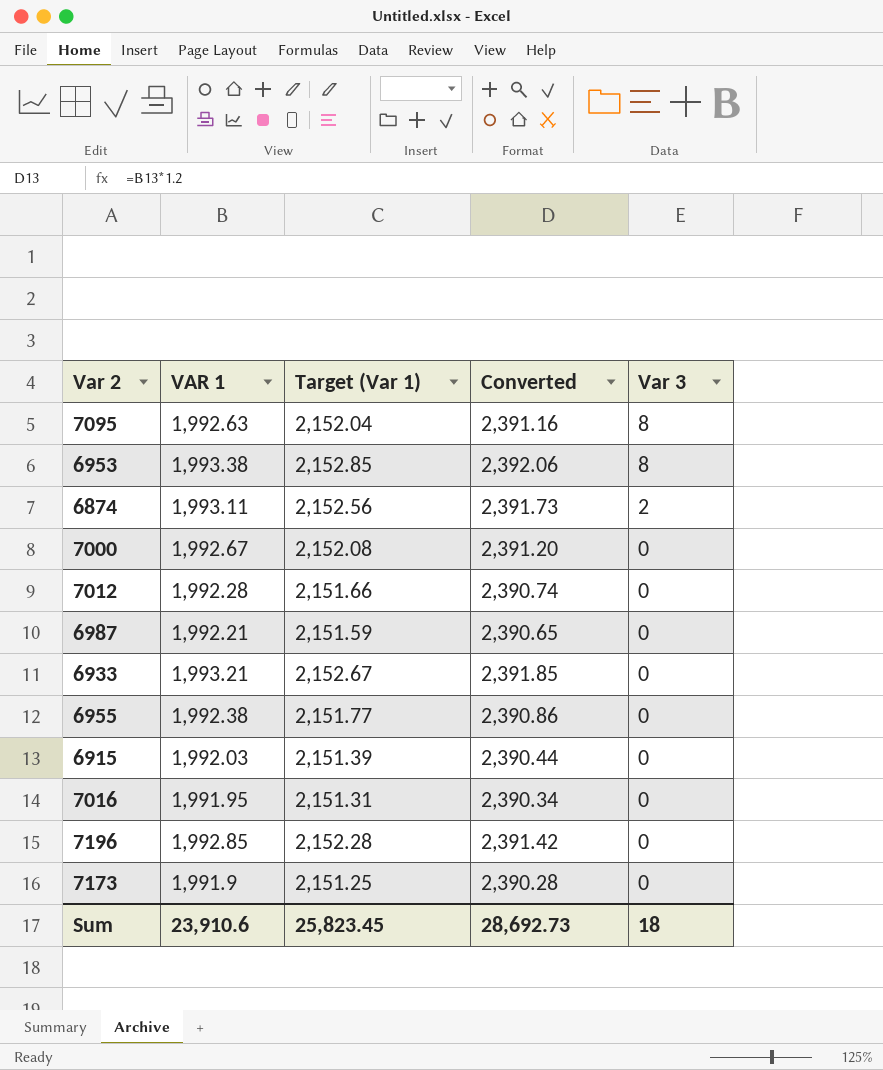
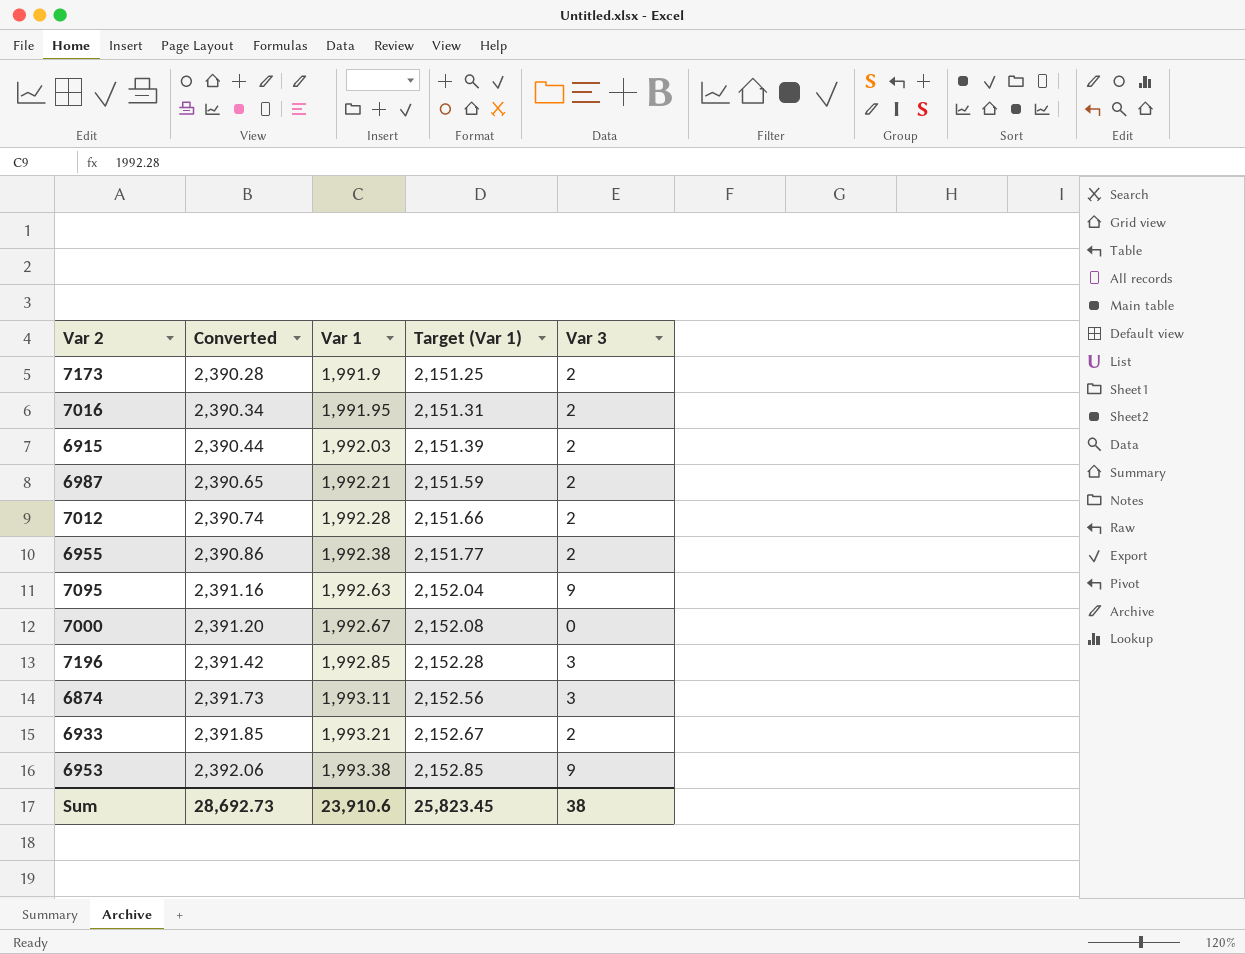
row order: Var 3 descending -> Converted ascending
column Converted | position: 4 -> 2
column name: VAR 1 -> Var 1
7173 | Var 3: 0 -> 2
7016 | Var 3: 0 -> 2
6915 | Var 3: 0 -> 2
6987 | Var 3: 0 -> 2
7012 | Var 3: 0 -> 2
6955 | Var 3: 0 -> 2
7095 | Var 3: 8 -> 9
7196 | Var 3: 0 -> 3
6874 | Var 3: 2 -> 3
6933 | Var 3: 0 -> 2
6953 | Var 3: 8 -> 9
Sum | Var 3: 18 -> 38

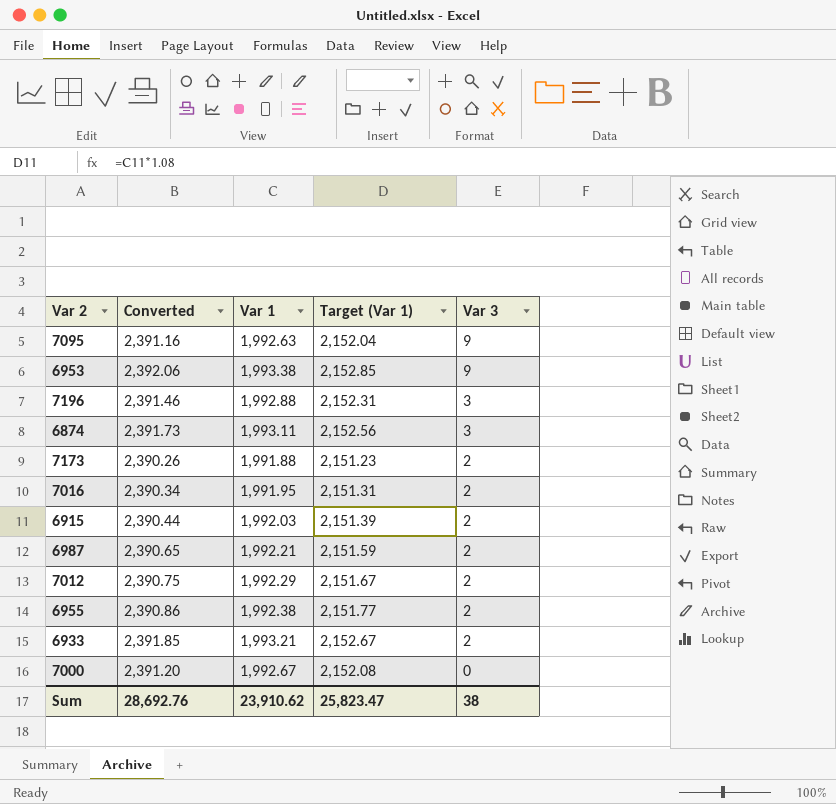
row order: Converted ascending -> Var 3 descending
7196 | Converted: 2,391.42 -> 2,391.46
7196 | Var 1: 1,992.85 -> 1,992.88
7196 | Target (Var 1): 2,152.28 -> 2,152.31
7173 | Converted: 2,390.28 -> 2,390.26
7173 | Var 1: 1,991.9 -> 1,991.88
7173 | Target (Var 1): 2,151.25 -> 2,151.23
7012 | Converted: 2,390.74 -> 2,390.75
7012 | Var 1: 1,992.28 -> 1,992.29
7012 | Target (Var 1): 2,151.66 -> 2,151.67
Sum | Converted: 28,692.73 -> 28,692.76
Sum | Var 1: 23,910.6 -> 23,910.62
Sum | Target (Var 1): 25,823.45 -> 25,823.47

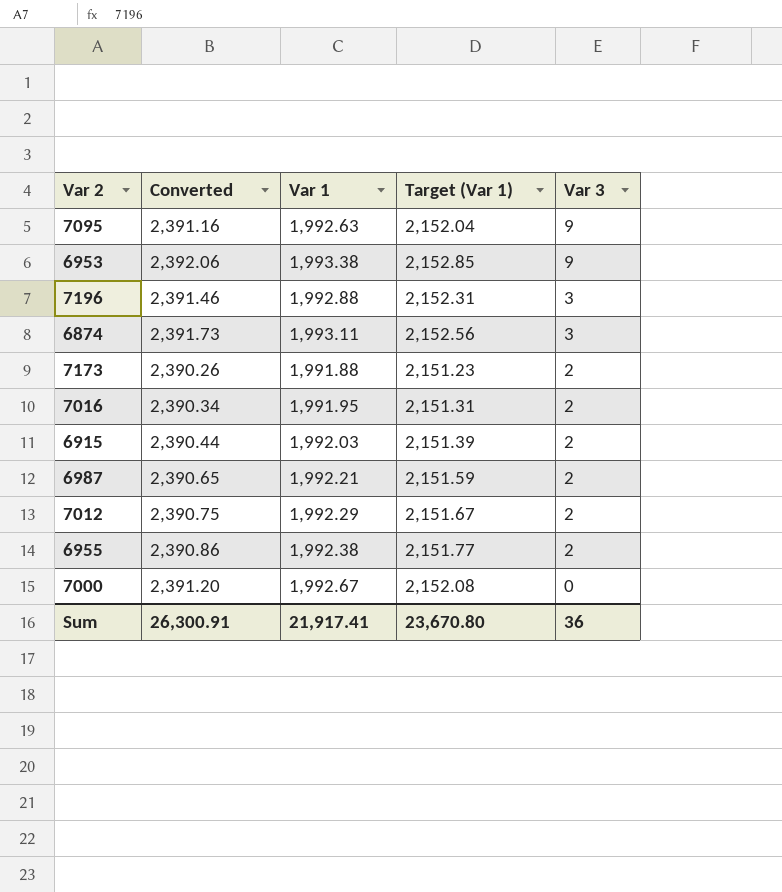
row 6933: 2,391.85 | 1,993.21 | 2,152.67 | 2 -> none
Sum | Converted: 28,692.76 -> 26,300.91
Sum | Var 1: 23,910.62 -> 21,917.41
Sum | Target (Var 1): 25,823.47 -> 23,670.80
Sum | Var 3: 38 -> 36

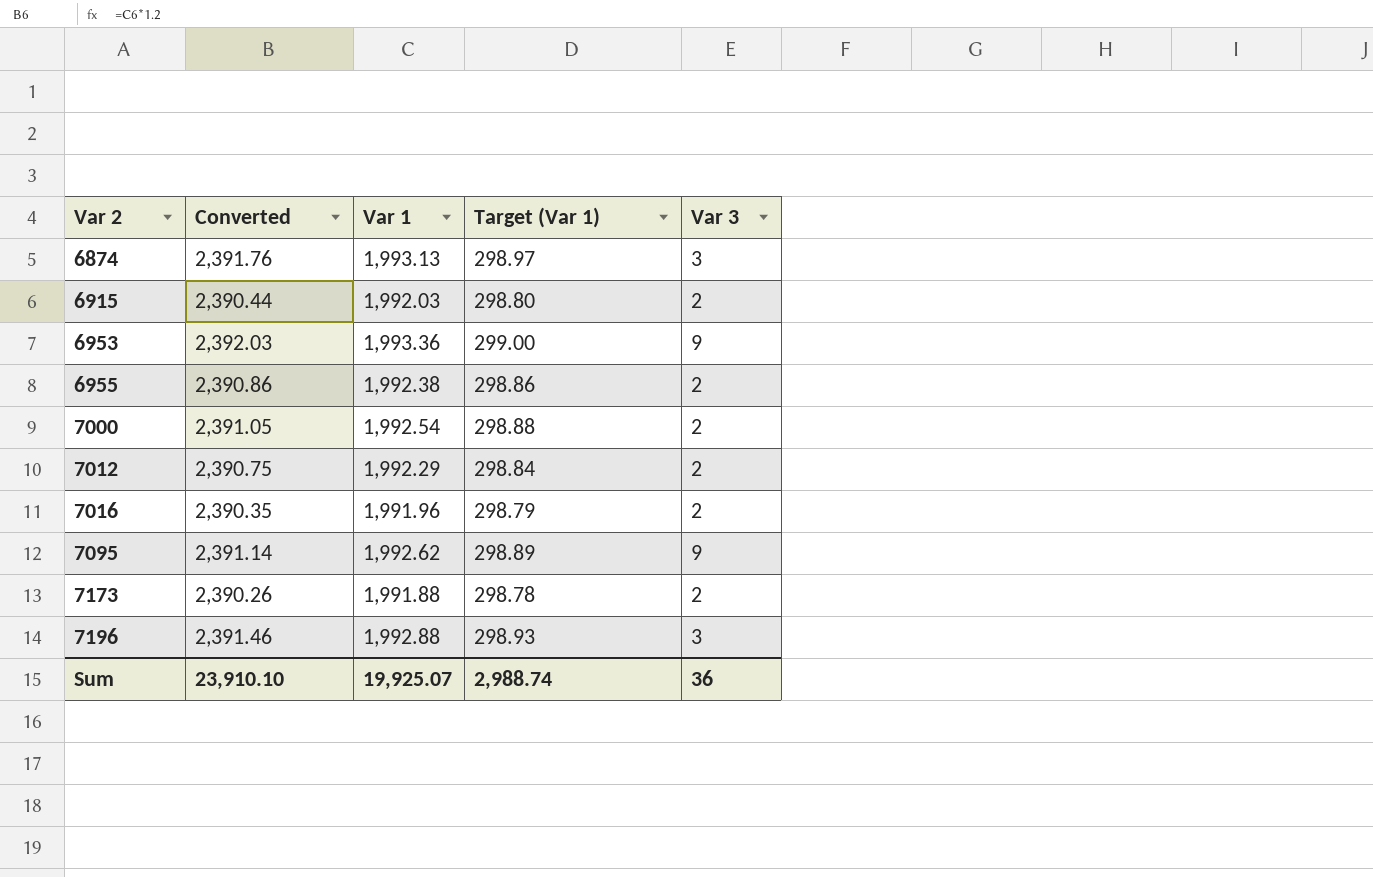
row order: Var 3 descending -> Var 2 ascending
column Target (Var 1) | formula: [Var 1] * 1.08 -> [Var 1] * 0.15
row 6987: 2,390.65 | 1,992.21 | 2,151.59 | 2 -> none
6874 | Converted: 2,391.73 -> 2,391.76
6874 | Var 1: 1,993.11 -> 1,993.13
6953 | Converted: 2,392.06 -> 2,392.03
6953 | Var 1: 1,993.38 -> 1,993.36
7000 | Converted: 2,391.20 -> 2,391.05
7000 | Var 1: 1,992.67 -> 1,992.54
7000 | Var 3: 0 -> 2
7016 | Converted: 2,390.34 -> 2,390.35
7016 | Var 1: 1,991.95 -> 1,991.96
7095 | Converted: 2,391.16 -> 2,391.14
7095 | Var 1: 1,992.63 -> 1,992.62
Sum | Converted: 26,300.91 -> 23,910.10
Sum | Var 1: 21,917.41 -> 19,925.07
Sum | Target (Var 1): 23,670.80 -> 2,988.74

